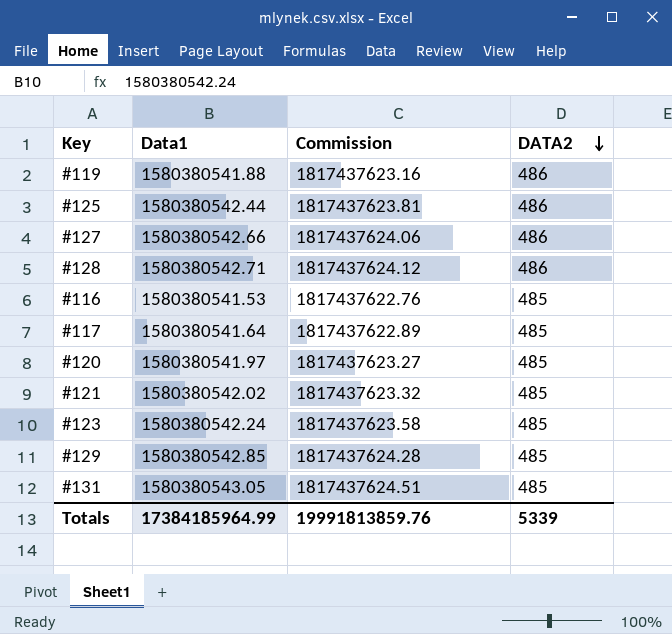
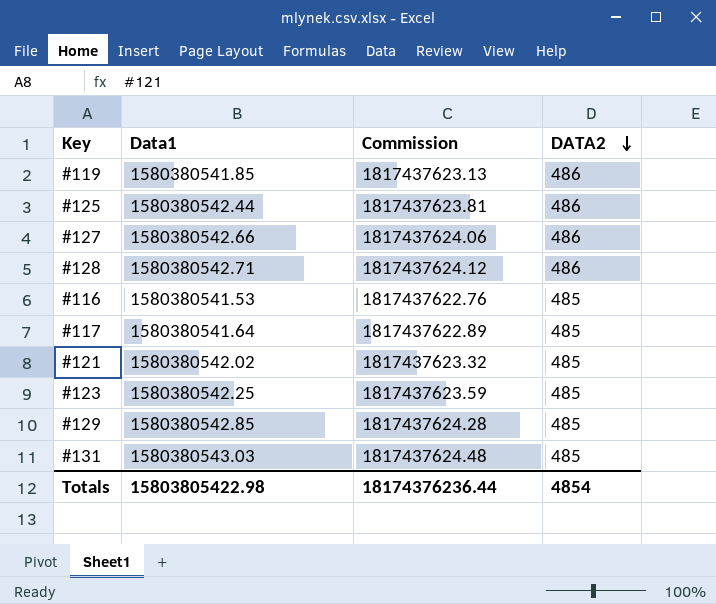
row #120: 1580380541.97 | 1817437623.27 | 485 -> none
#119 | Data1: 1580380541.88 -> 1580380541.85
#119 | Commission: 1817437623.16 -> 1817437623.13
#123 | Data1: 1580380542.24 -> 1580380542.25
#123 | Commission: 1817437623.58 -> 1817437623.59
#131 | Data1: 1580380543.05 -> 1580380543.03
#131 | Commission: 1817437624.51 -> 1817437624.48
Totals | Data1: 17384185964.99 -> 15803805422.98
Totals | Commission: 19991813859.76 -> 18174376236.44
Totals | DATA2: 5339 -> 4854

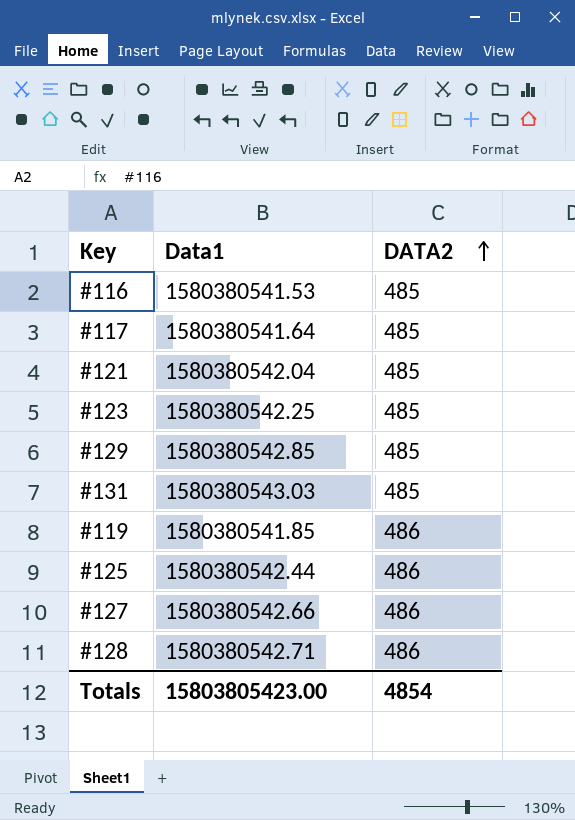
row order: DATA2 descending -> DATA2 ascending
column Commission | formula: [Data1] * 1.15 -> none
#121 | Data1: 1580380542.02 -> 1580380542.04
Totals | Data1: 15803805422.98 -> 15803805423.00

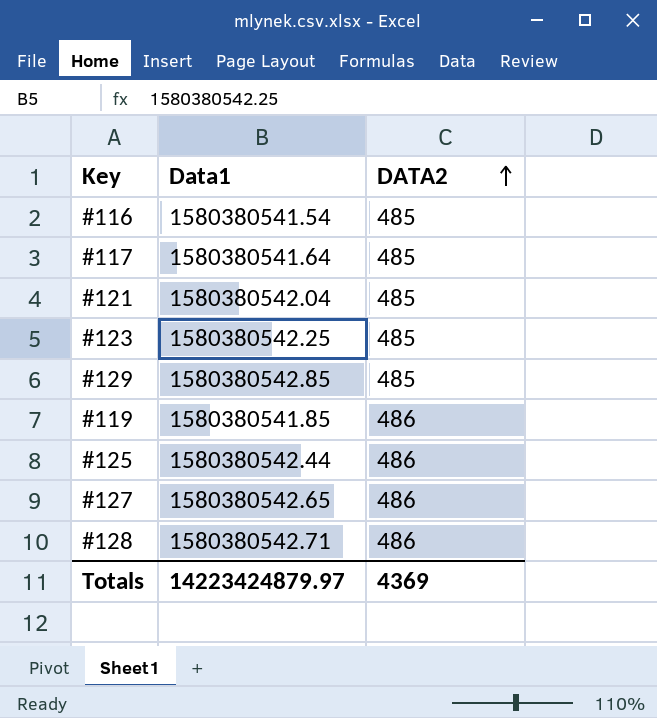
row #131: 1580380543.03 | 485 -> none
#116 | Data1: 1580380541.53 -> 1580380541.54
#127 | Data1: 1580380542.66 -> 1580380542.65
Totals | Data1: 15803805423.00 -> 14223424879.97
Totals | DATA2: 4854 -> 4369

